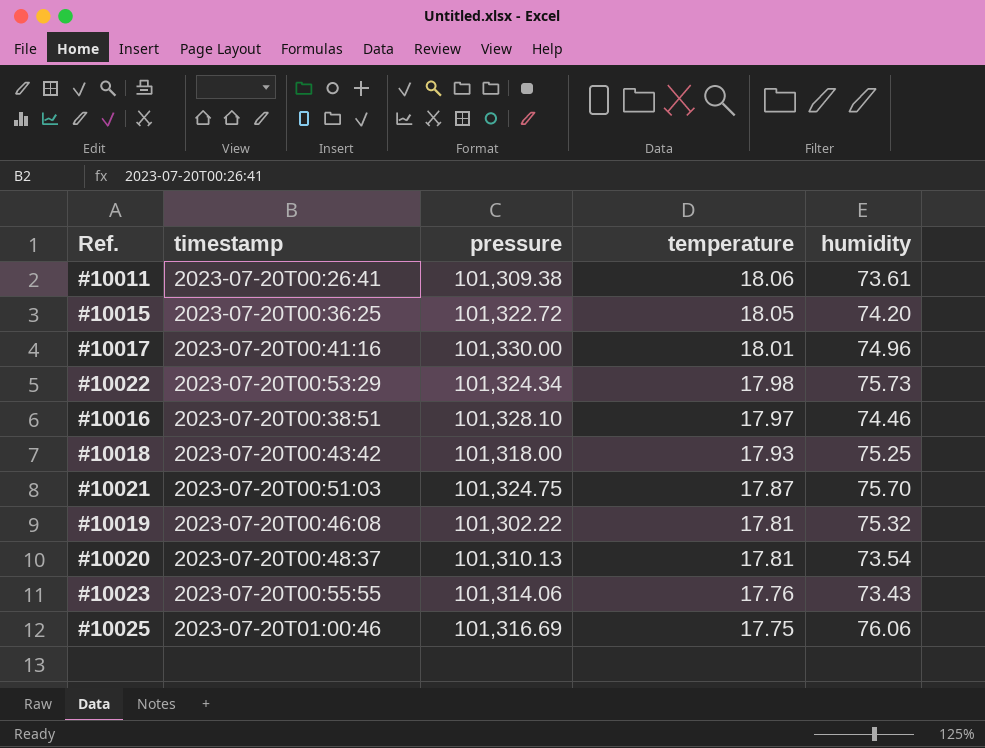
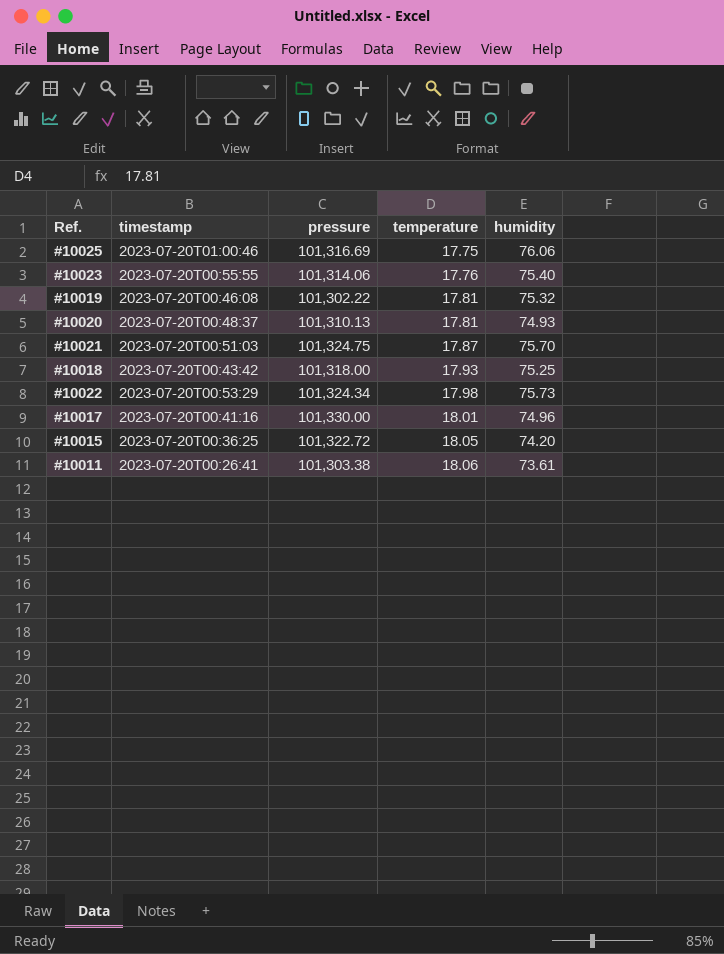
row order: temperature descending -> temperature ascending
row #10016: 2023-07-20T00:38:51 | 101,328.10 | 17.97 | 74.46 -> none
#10023 | humidity: 73.43 -> 75.40
#10020 | humidity: 73.54 -> 74.93
#10011 | pressure: 101,309.38 -> 101,303.38

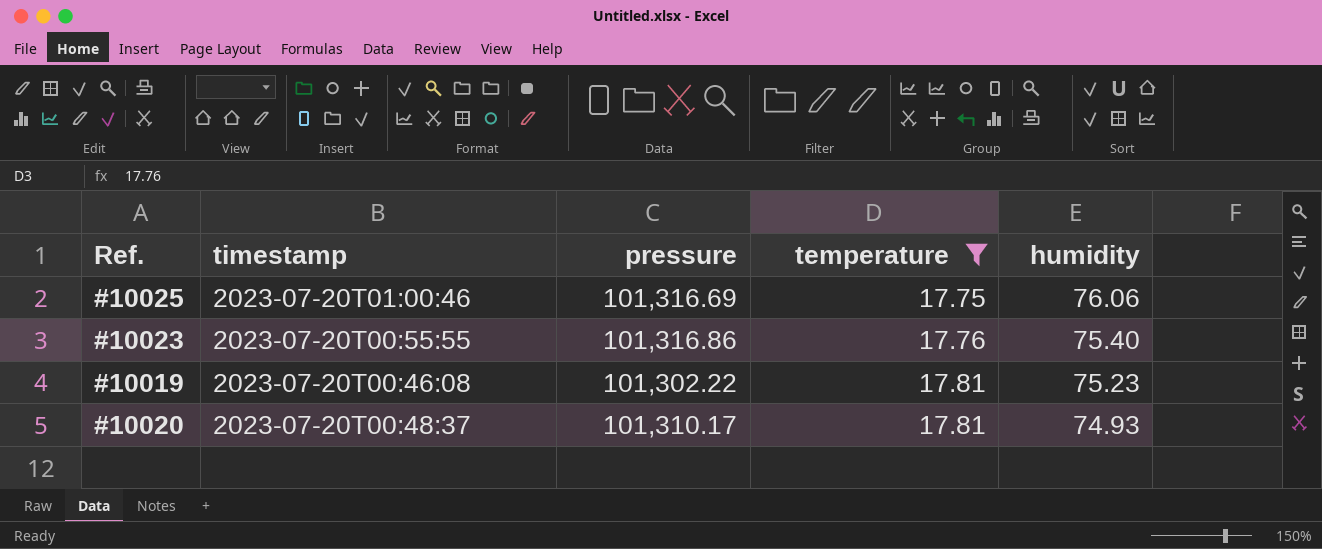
filter: none -> temperature <= 17.81
#10023 | pressure: 101,314.06 -> 101,316.86
#10019 | humidity: 75.32 -> 75.23
#10020 | pressure: 101,310.13 -> 101,310.17

